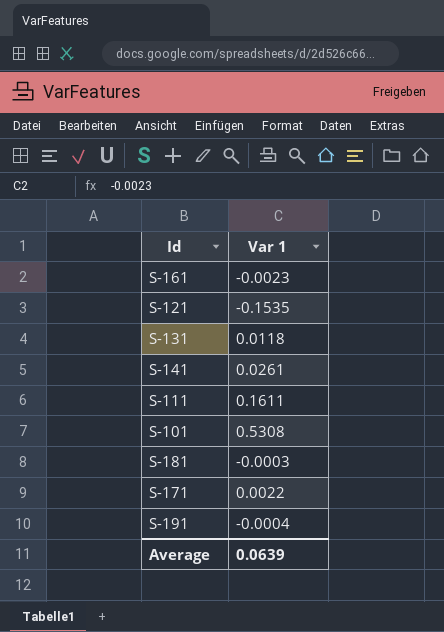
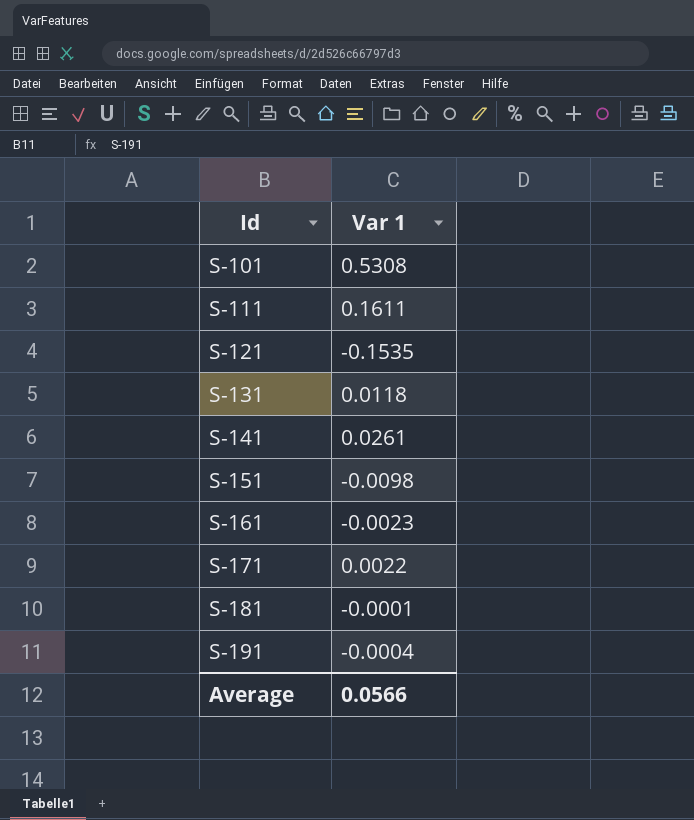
row order: none -> Id ascending
row S-151: none -> -0.0098
S-181 | Var 1: -0.0003 -> -0.0001
Average | Var 1: 0.0639 -> 0.0566

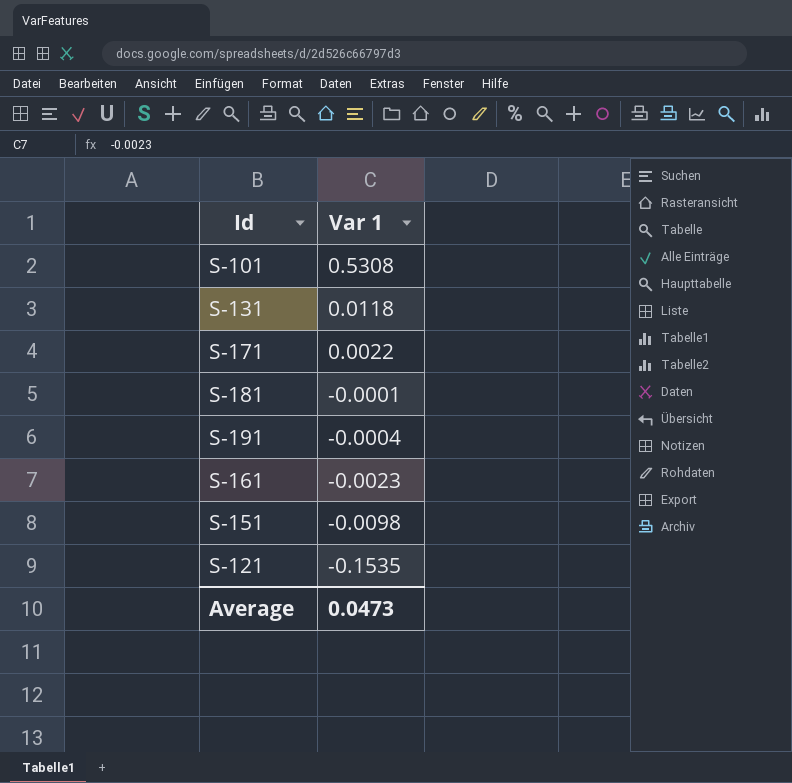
row order: Id ascending -> Var 1 descending
row S-111: 0.1611 -> none
row S-141: 0.0261 -> none
Average | Var 1: 0.0566 -> 0.0473

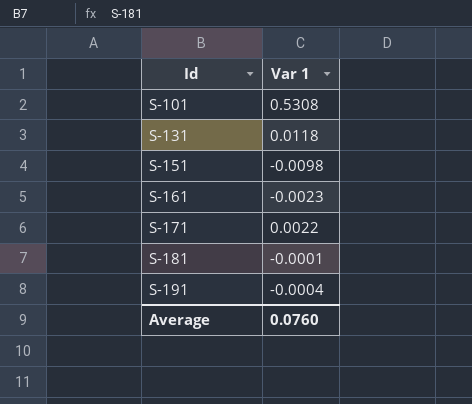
row order: Var 1 descending -> Id ascending
row S-121: -0.1535 -> none
Average | Var 1: 0.0473 -> 0.0760

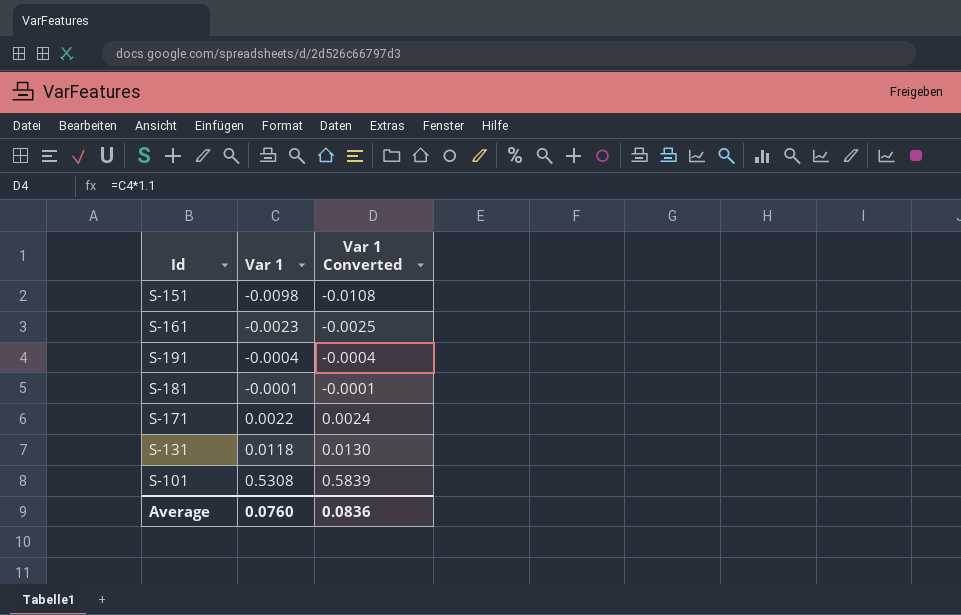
row order: Id ascending -> Var 1 ascending
column Var 1 Converted | formula: none -> [Var 1] * 1.1

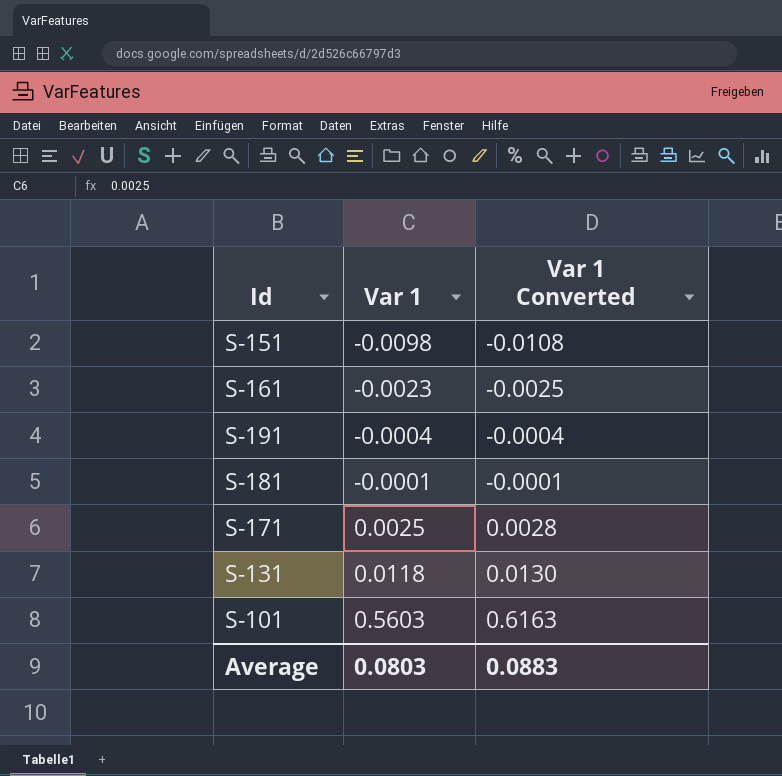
S-171 | Var 1: 0.0022 -> 0.0025
S-171 | Var 1 Converted: 0.0024 -> 0.0028
S-101 | Var 1: 0.5308 -> 0.5603
S-101 | Var 1 Converted: 0.5839 -> 0.6163
Average | Var 1: 0.0760 -> 0.0803
Average | Var 1 Converted: 0.0836 -> 0.0883

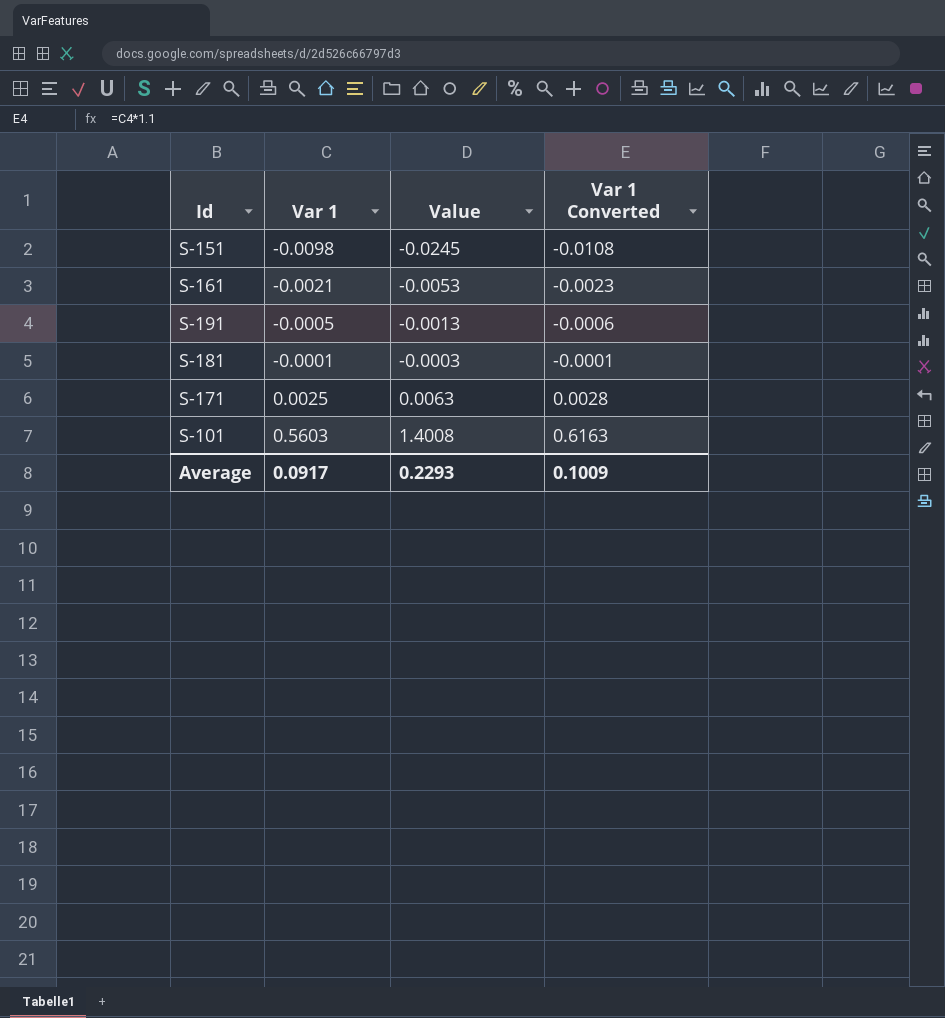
column Value | formula: none -> [Var 1] * 2.5
row S-131: 0.0118 | 0.0130 -> none
S-161 | Var 1: -0.0023 -> -0.0021
S-161 | Var 1 Converted: -0.0025 -> -0.0023
S-191 | Var 1: -0.0004 -> -0.0005
S-191 | Var 1 Converted: -0.0004 -> -0.0006
Average | Var 1: 0.0803 -> 0.0917
Average | Var 1 Converted: 0.0883 -> 0.1009

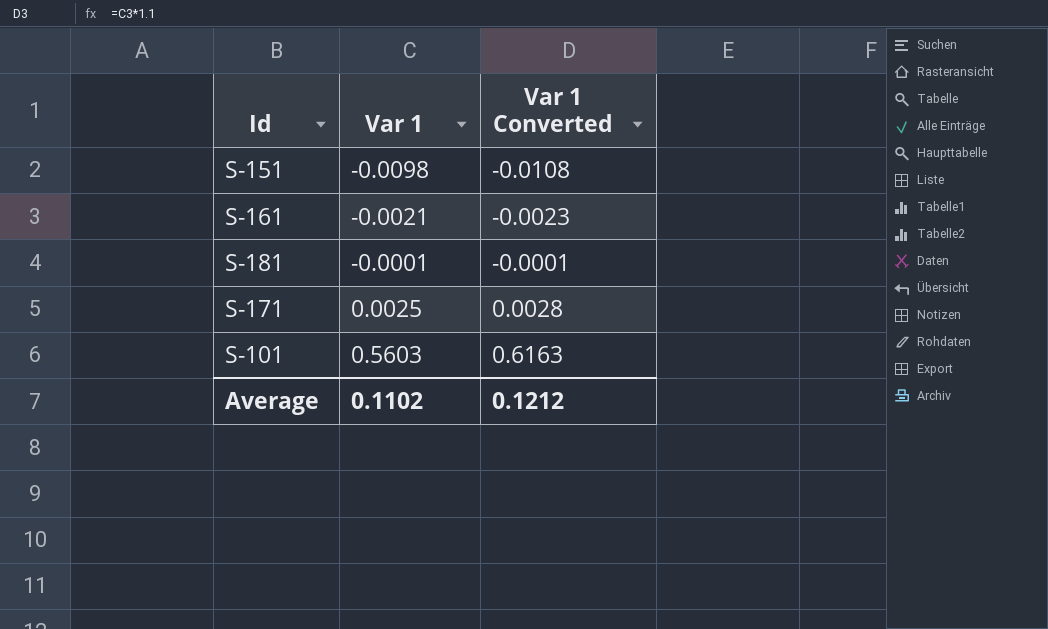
column Value | formula: [Var 1] * 2.5 -> none
row S-191: -0.0005 | -0.0013 | -0.0006 -> none
Average | Var 1: 0.0917 -> 0.1102
Average | Var 1 Converted: 0.1009 -> 0.1212

